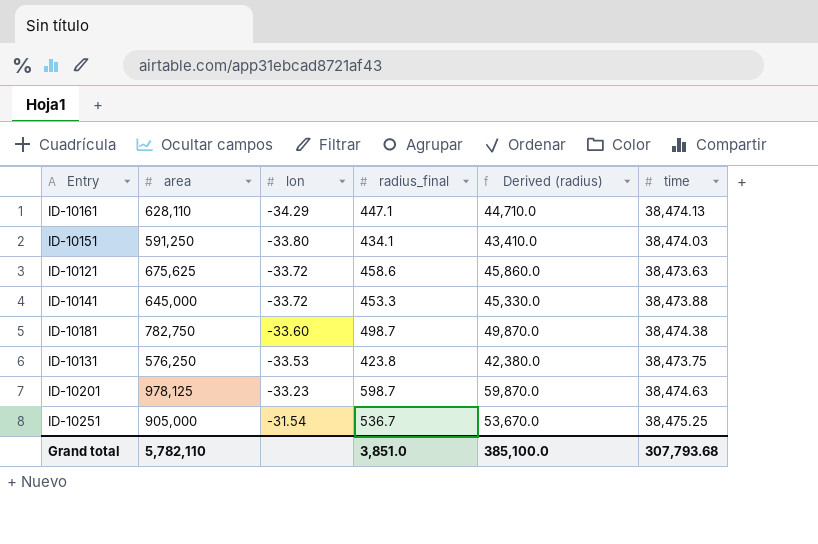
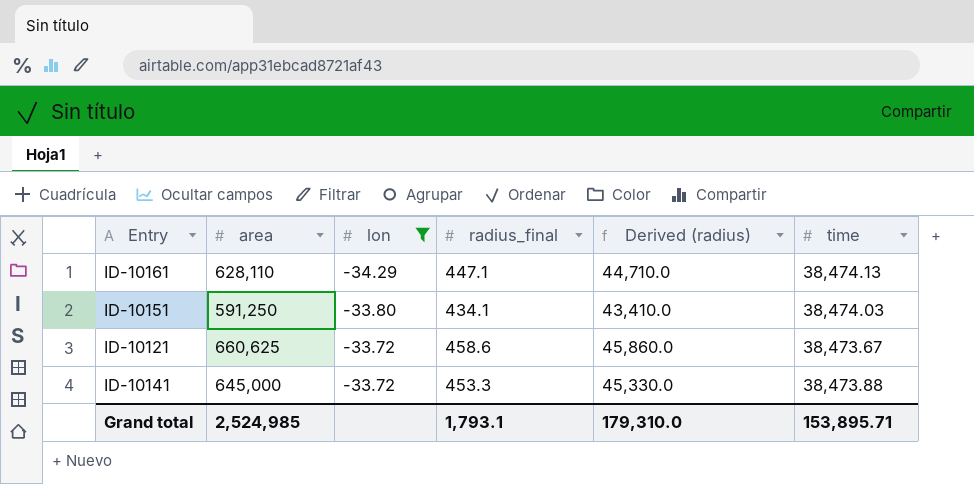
filter: none -> lon <= -33.72
ID-10121 | area: 675,625 -> 660,625
ID-10121 | time: 38,473.63 -> 38,473.67
Grand total | area: 5,782,110 -> 2,524,985
Grand total | radius_final: 3,851.0 -> 1,793.1
Grand total | Derived (radius): 385,100.0 -> 179,310.0
Grand total | time: 307,793.68 -> 153,895.71

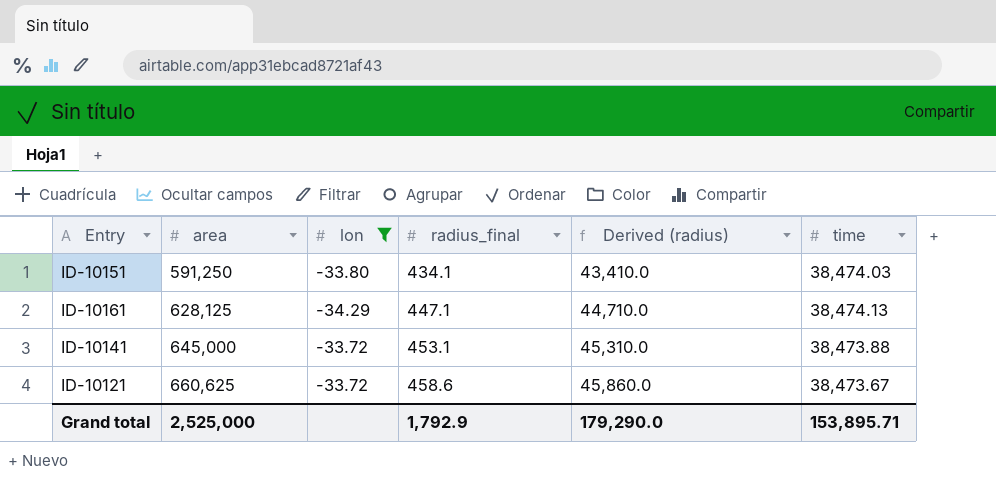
row order: lon ascending -> area ascending
ID-10161 | area: 628,110 -> 628,125
ID-10141 | radius_final: 453.3 -> 453.1
ID-10141 | Derived (radius): 45,330.0 -> 45,310.0
Grand total | area: 2,524,985 -> 2,525,000
Grand total | radius_final: 1,793.1 -> 1,792.9
Grand total | Derived (radius): 179,310.0 -> 179,290.0

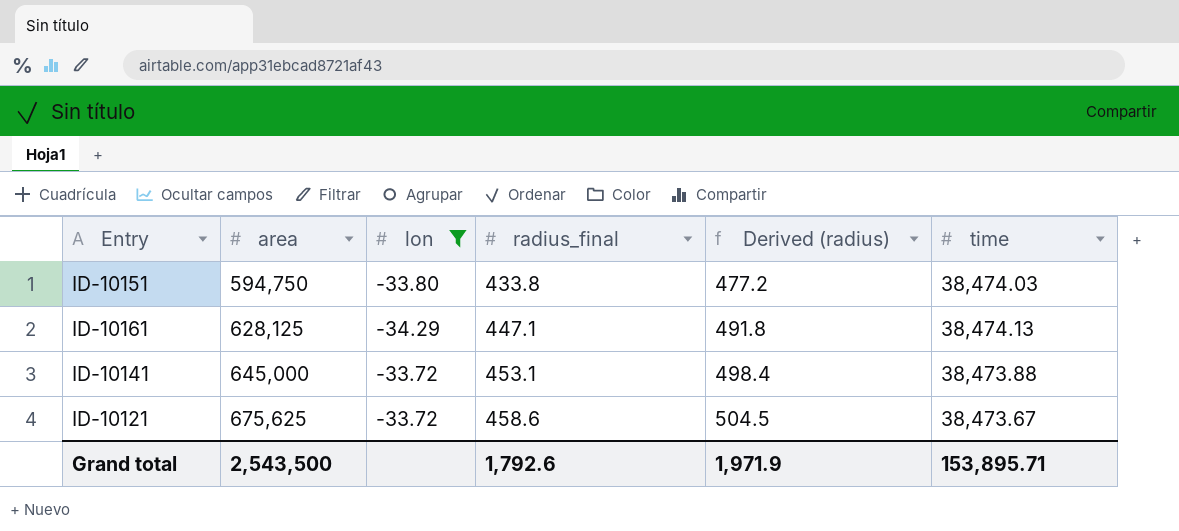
column Derived (radius) | formula: [radius_final] * 100 -> [radius_final] * 1.1
ID-10151 | area: 591,250 -> 594,750
ID-10151 | radius_final: 434.1 -> 433.8
ID-10121 | area: 660,625 -> 675,625
Grand total | area: 2,525,000 -> 2,543,500
Grand total | radius_final: 1,792.9 -> 1,792.6
Grand total | Derived (radius): 179,290.0 -> 1,971.9

